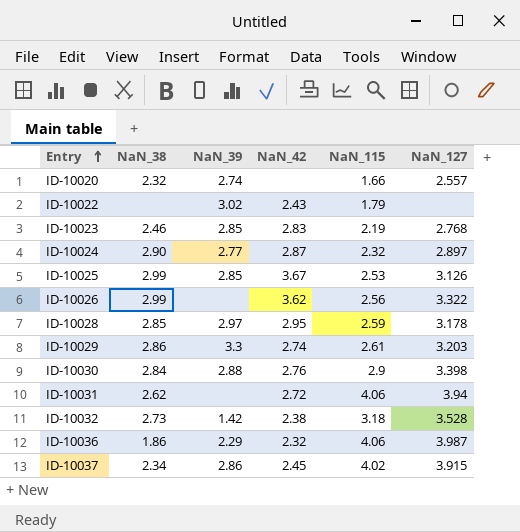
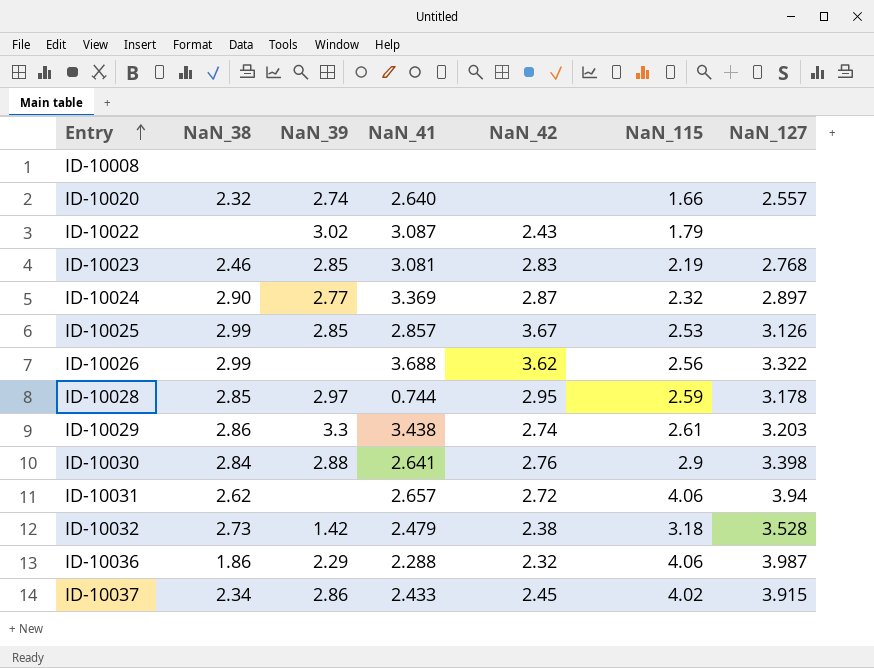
column NaN_41 | position: none -> 4
row ID-10008: none -> none | none | none | none | none | none

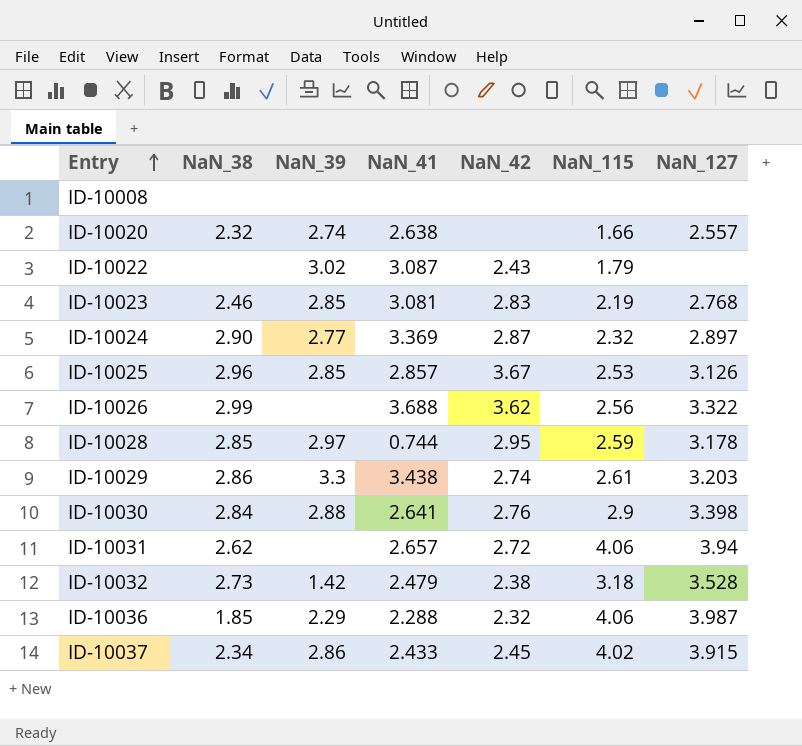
ID-10020 | NaN_41: 2.640 -> 2.638
ID-10025 | NaN_38: 2.99 -> 2.96
ID-10036 | NaN_38: 1.86 -> 1.85

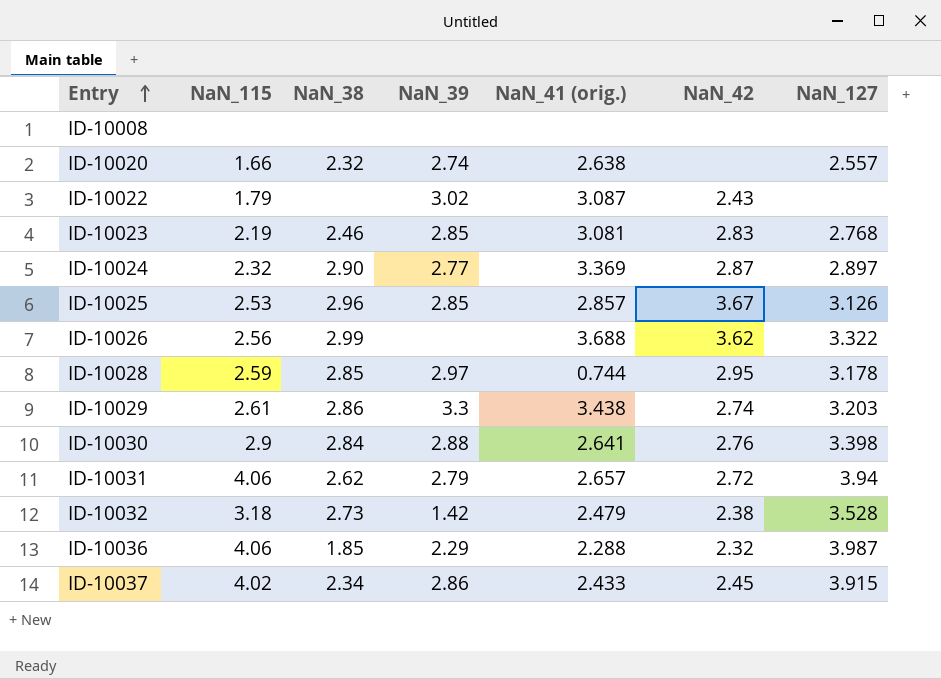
column NaN_115 | position: 6 -> 2
column name: NaN_41 -> NaN_41 (orig.)
ID-10031 | NaN_39: none -> 2.79

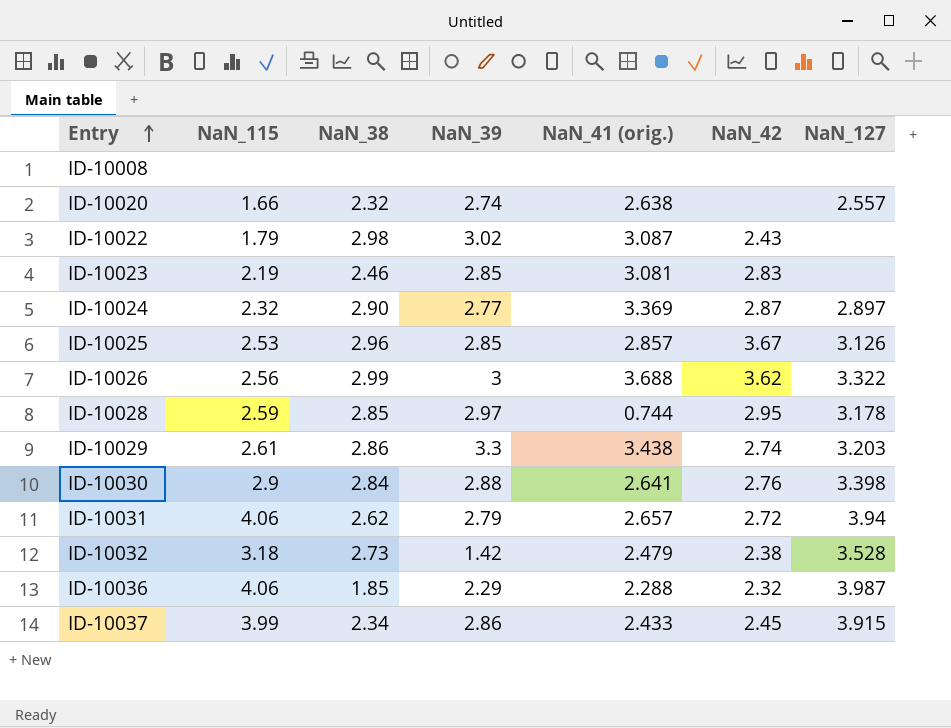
ID-10022 | NaN_38: none -> 2.98
ID-10023 | NaN_127: 2.768 -> none
ID-10026 | NaN_39: none -> 3
ID-10037 | NaN_115: 4.02 -> 3.99

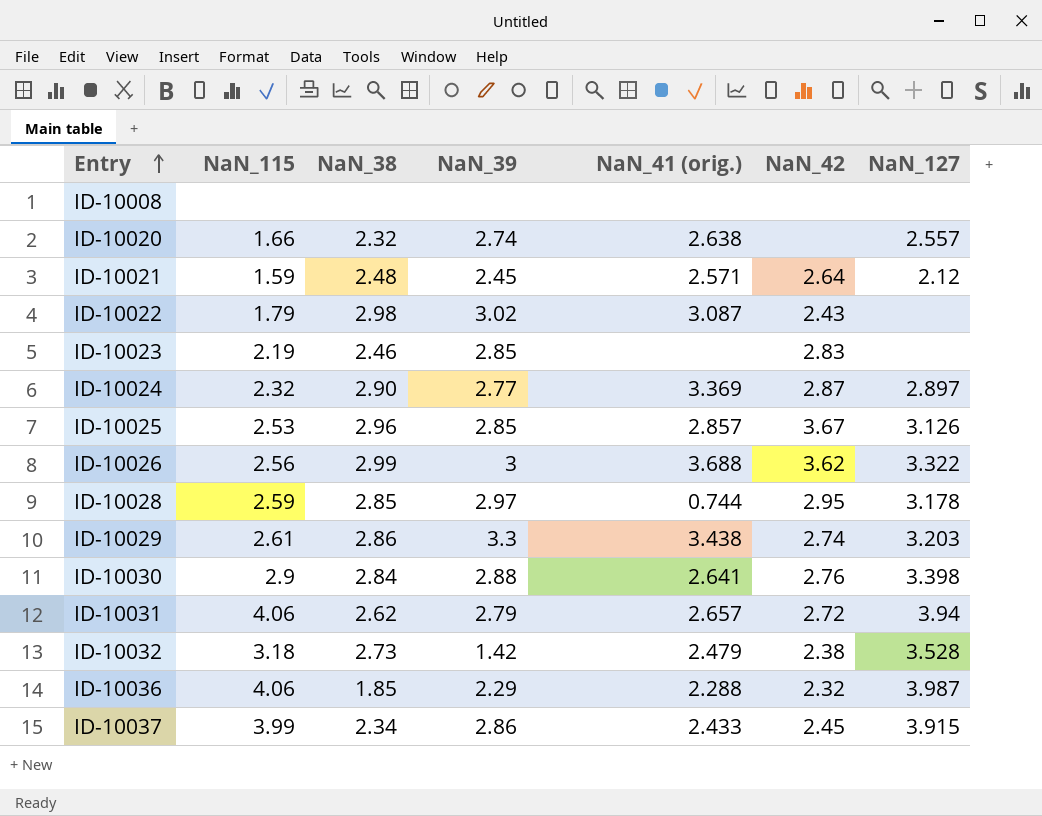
row ID-10021: none -> 1.59 | 2.48 | 2.45 | 2.571 | 2.64 | 2.12
ID-10023 | NaN_41 (orig.): 3.081 -> none

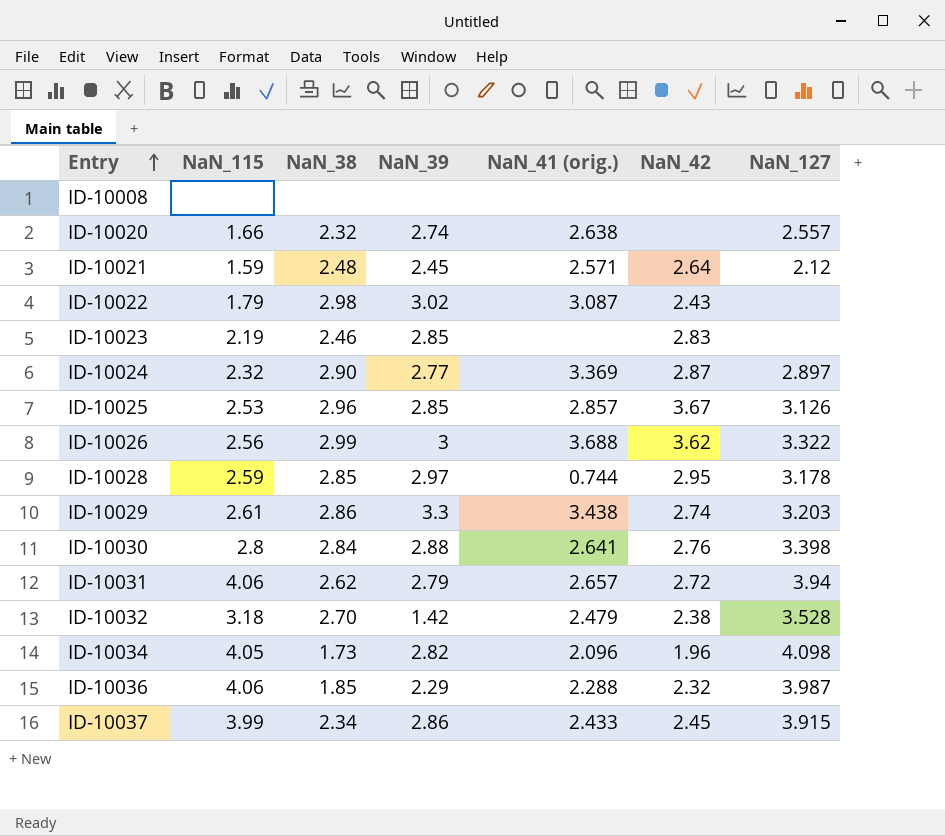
ID-10030 | NaN_115: 2.9 -> 2.8
ID-10032 | NaN_38: 2.73 -> 2.70
row ID-10034: none -> 4.05 | 1.73 | 2.82 | 2.096 | 1.96 | 4.098

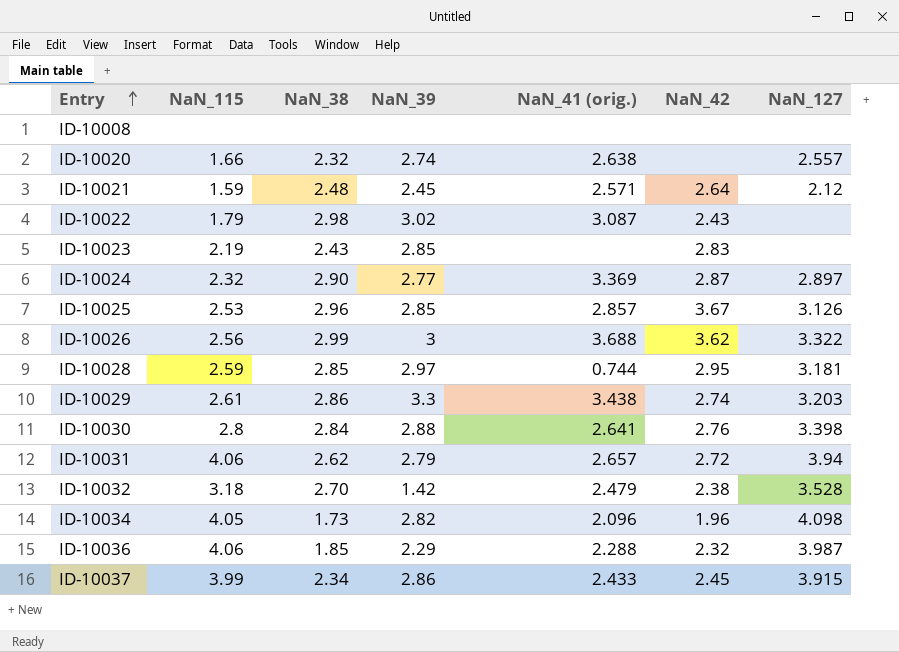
ID-10023 | NaN_38: 2.46 -> 2.43
ID-10028 | NaN_127: 3.178 -> 3.181

